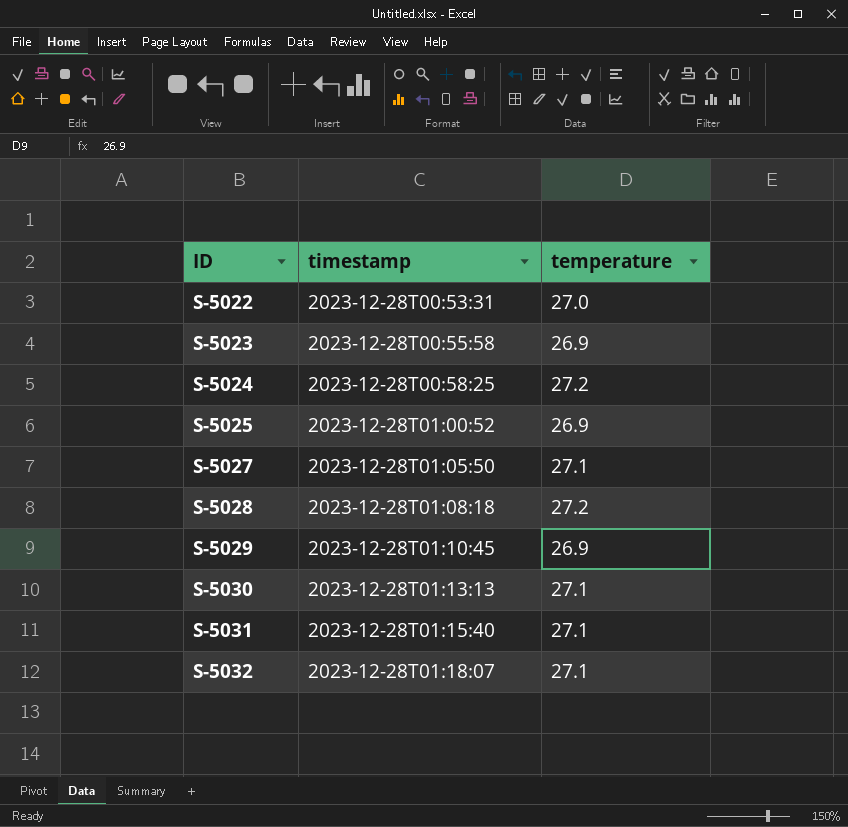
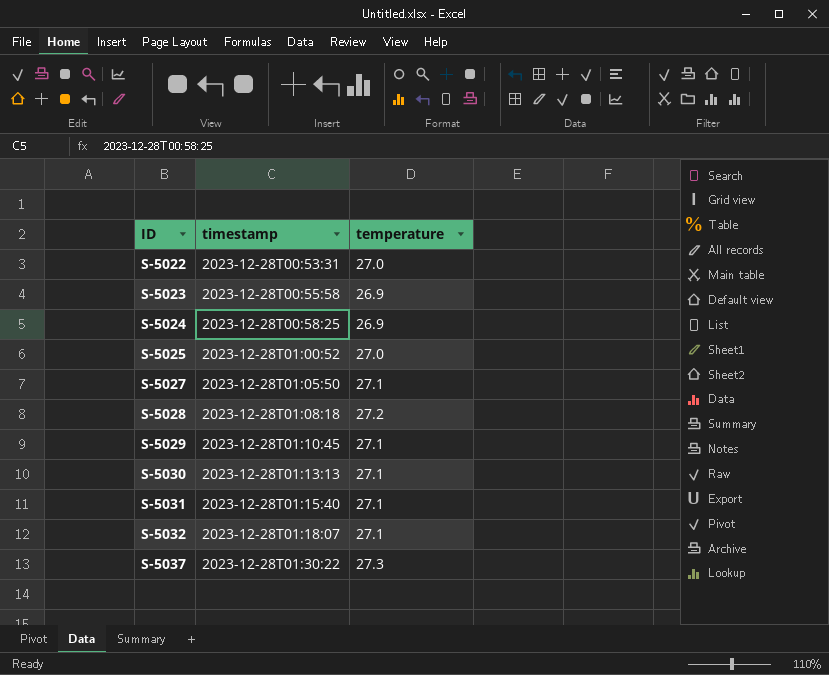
S-5024 | temperature: 27.2 -> 26.9
S-5025 | temperature: 26.9 -> 27.0
S-5029 | temperature: 26.9 -> 27.1
row S-5037: none -> 2023-12-28T01:30:22 | 27.3

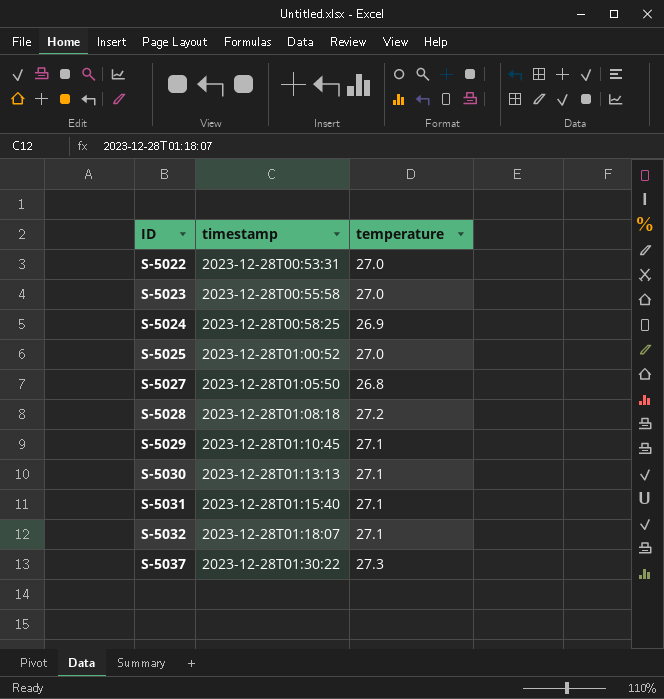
S-5023 | temperature: 26.9 -> 27.0
S-5027 | temperature: 27.1 -> 26.8

